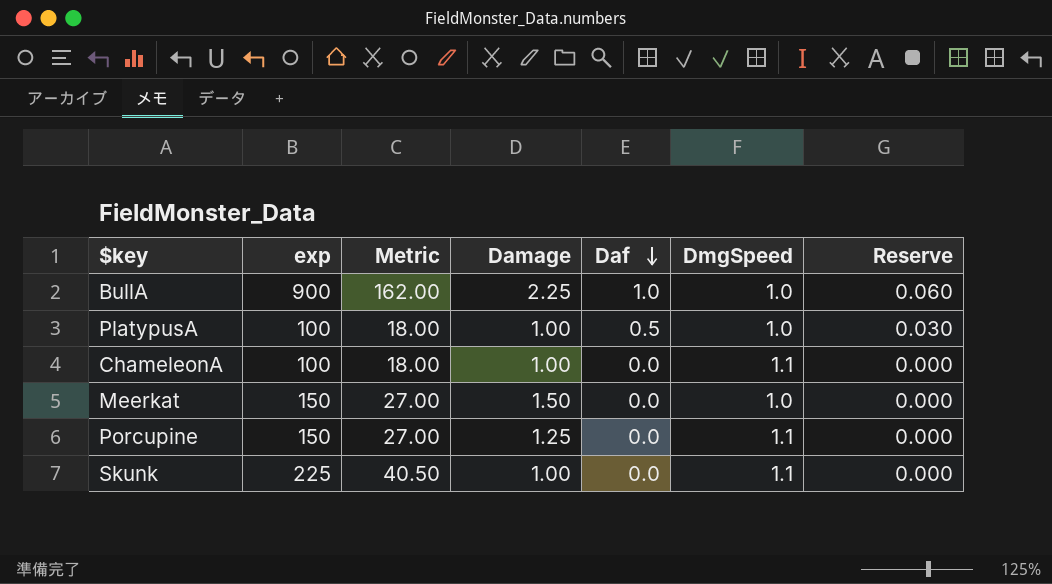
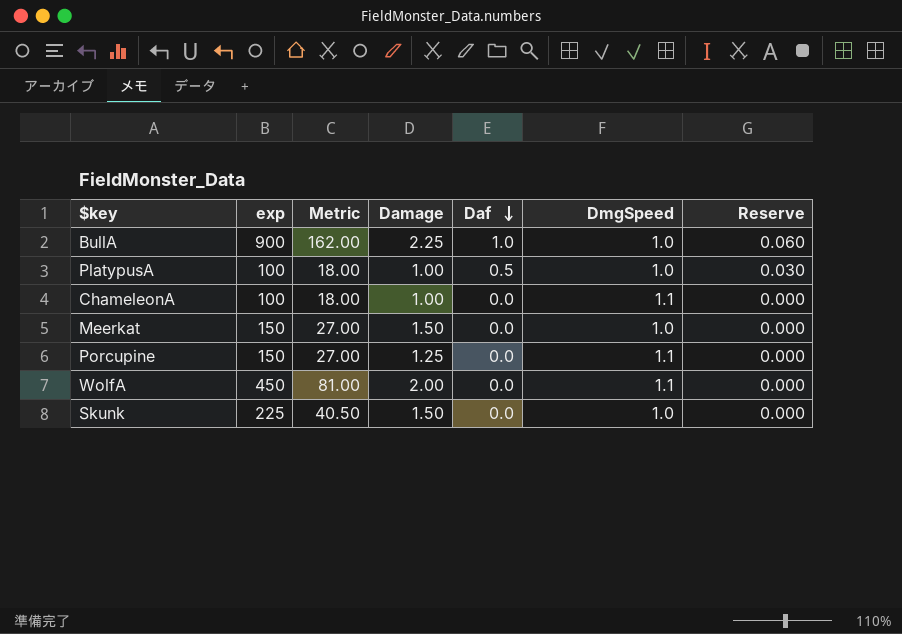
row WolfA: none -> 450 | 81.00 | 2.00 | 0.0 | 1.1 | 0.000
Skunk | Damage: 1.00 -> 1.50
Skunk | DmgSpeed: 1.1 -> 1.0

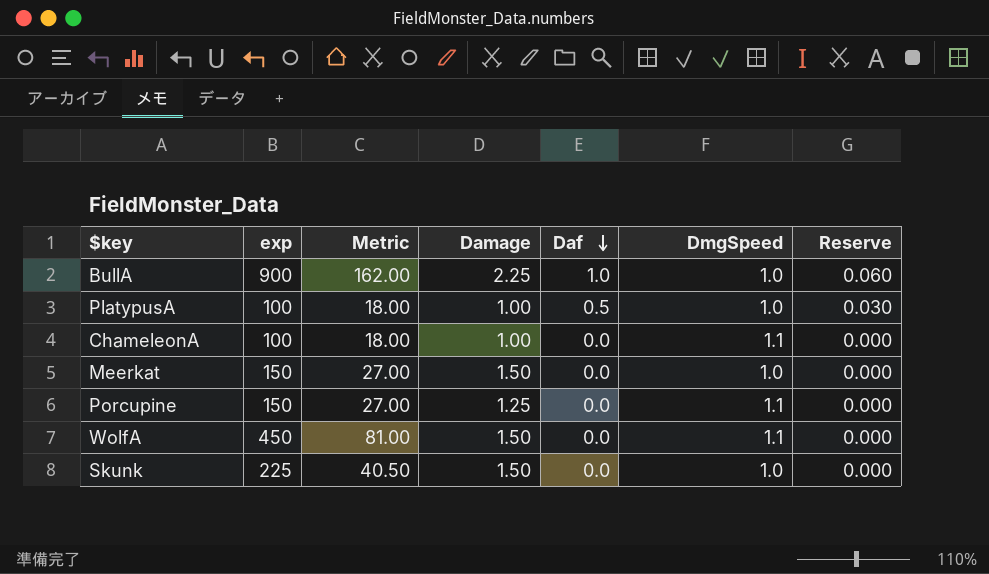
WolfA | Damage: 2.00 -> 1.50

